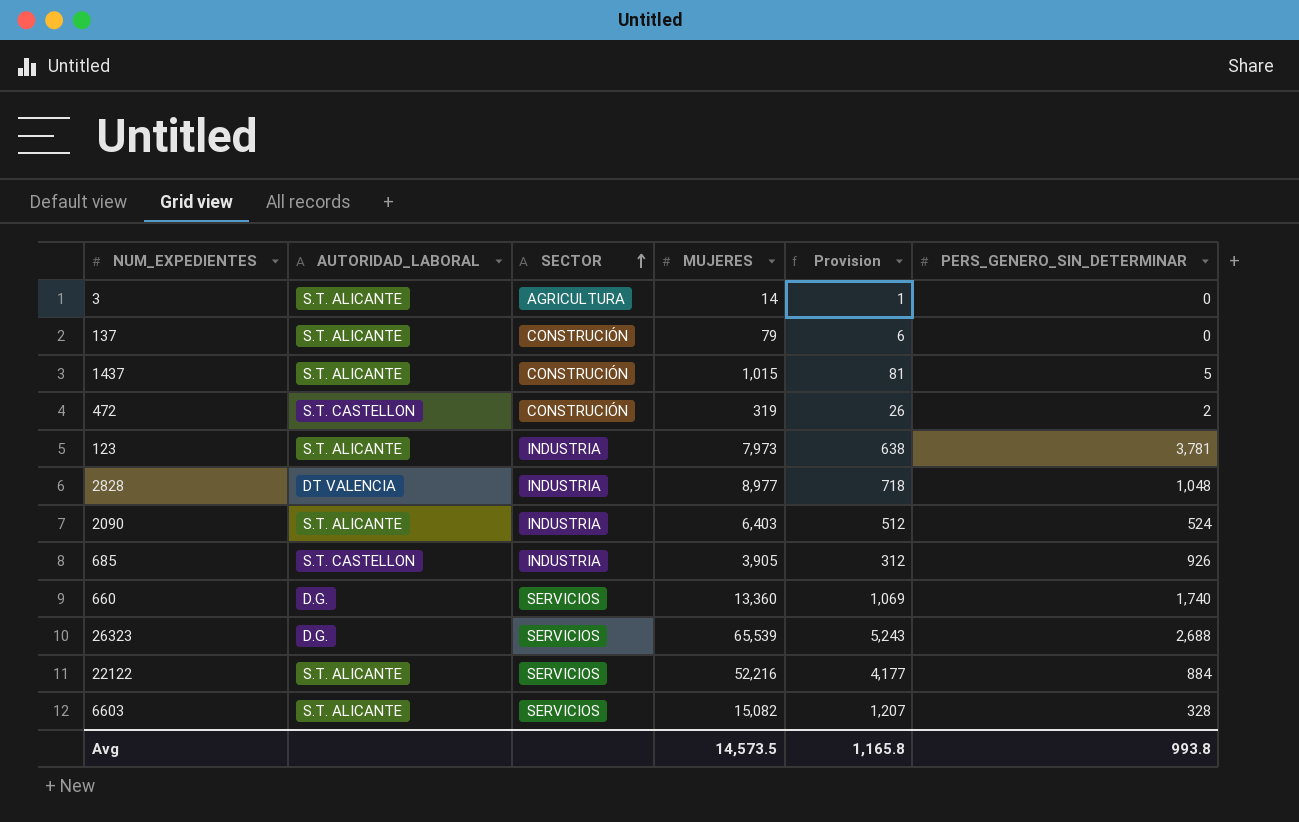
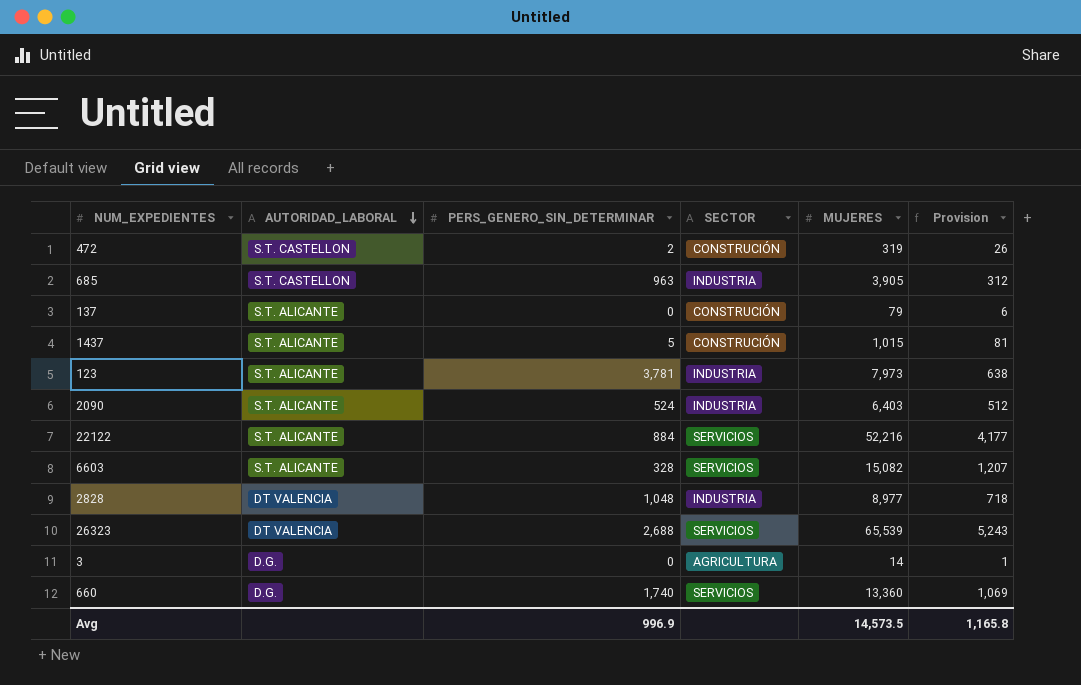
row order: SECTOR ascending -> AUTORIDAD_LABORAL descending
column PERS_GENERO_SIN_DETERMINAR | position: 6 -> 3
685 | PERS_GENERO_SIN_DETERMINAR: 926 -> 963
26323 | AUTORIDAD_LABORAL: D.G. -> DT VALENCIA
3 | AUTORIDAD_LABORAL: S.T. ALICANTE -> D.G.
Avg | PERS_GENERO_SIN_DETERMINAR: 993.8 -> 996.9

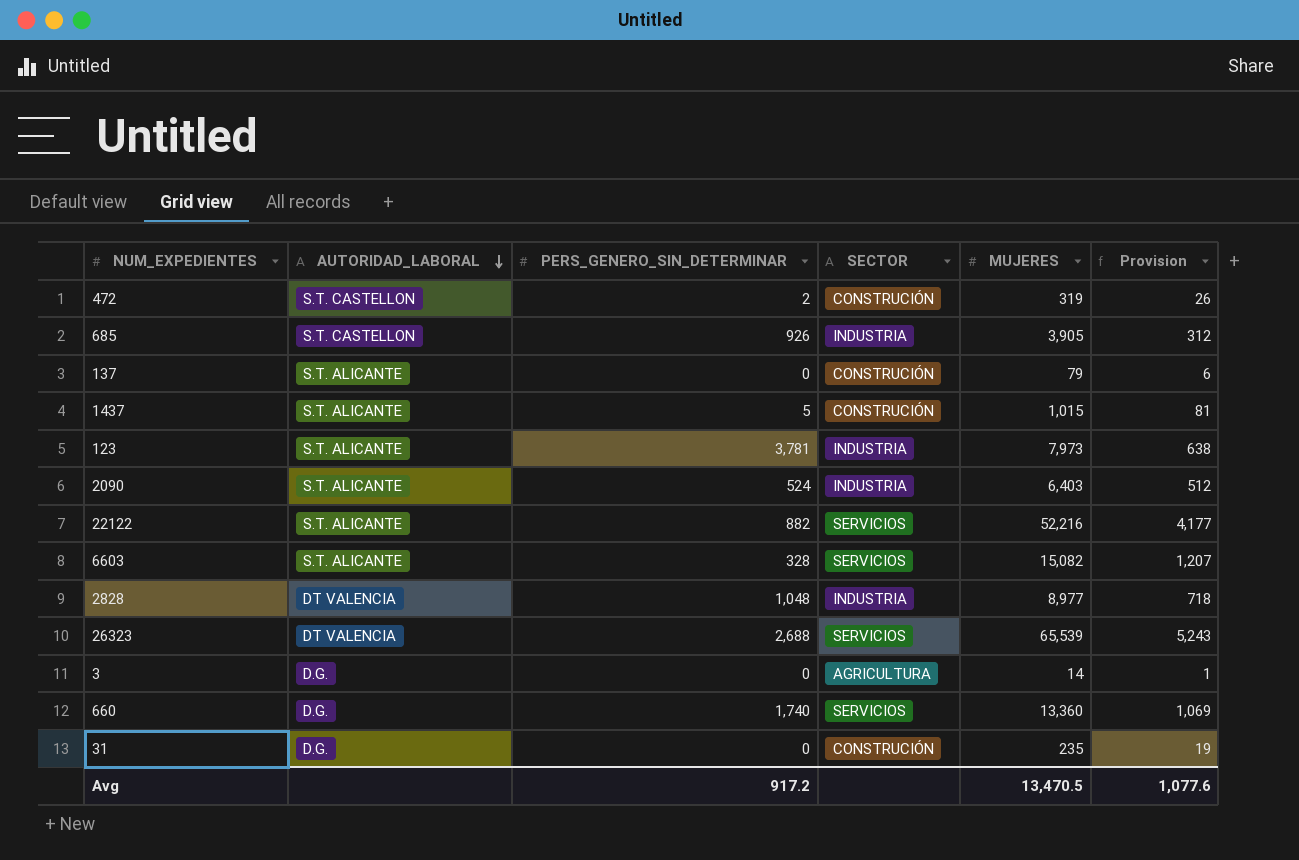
685 | PERS_GENERO_SIN_DETERMINAR: 963 -> 926
22122 | PERS_GENERO_SIN_DETERMINAR: 884 -> 882
row 31: none -> D.G. | 0 | CONSTRUCIÓN | 235 | 19
Avg | PERS_GENERO_SIN_DETERMINAR: 996.9 -> 917.2
Avg | MUJERES: 14,573.5 -> 13,470.5
Avg | Provision: 1,165.8 -> 1,077.6

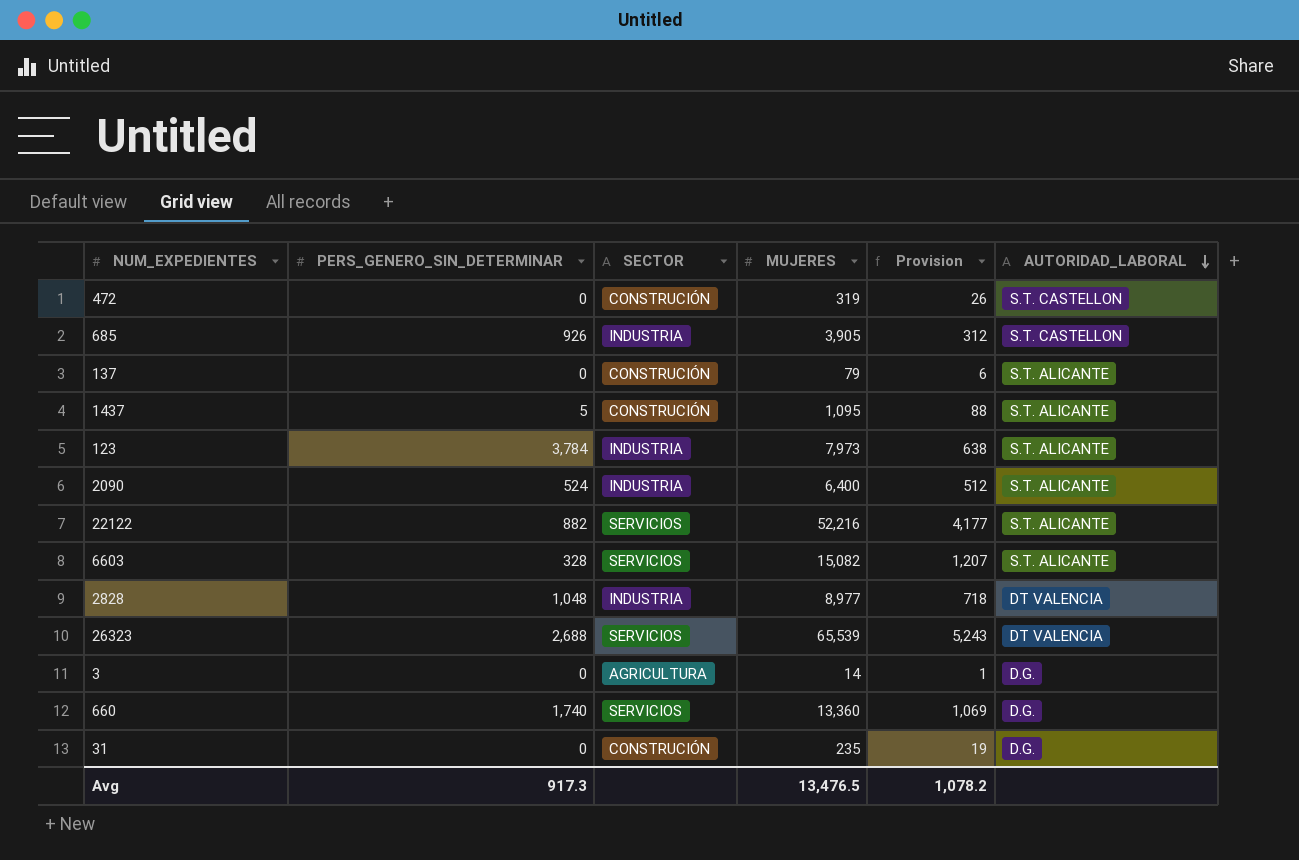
column AUTORIDAD_LABORAL | position: 2 -> 6
472 | PERS_GENERO_SIN_DETERMINAR: 2 -> 0
1437 | MUJERES: 1,015 -> 1,095
1437 | Provision: 81 -> 88
123 | PERS_GENERO_SIN_DETERMINAR: 3,781 -> 3,784
2090 | MUJERES: 6,403 -> 6,400
Avg | PERS_GENERO_SIN_DETERMINAR: 917.2 -> 917.3
Avg | MUJERES: 13,470.5 -> 13,476.5
Avg | Provision: 1,077.6 -> 1,078.2

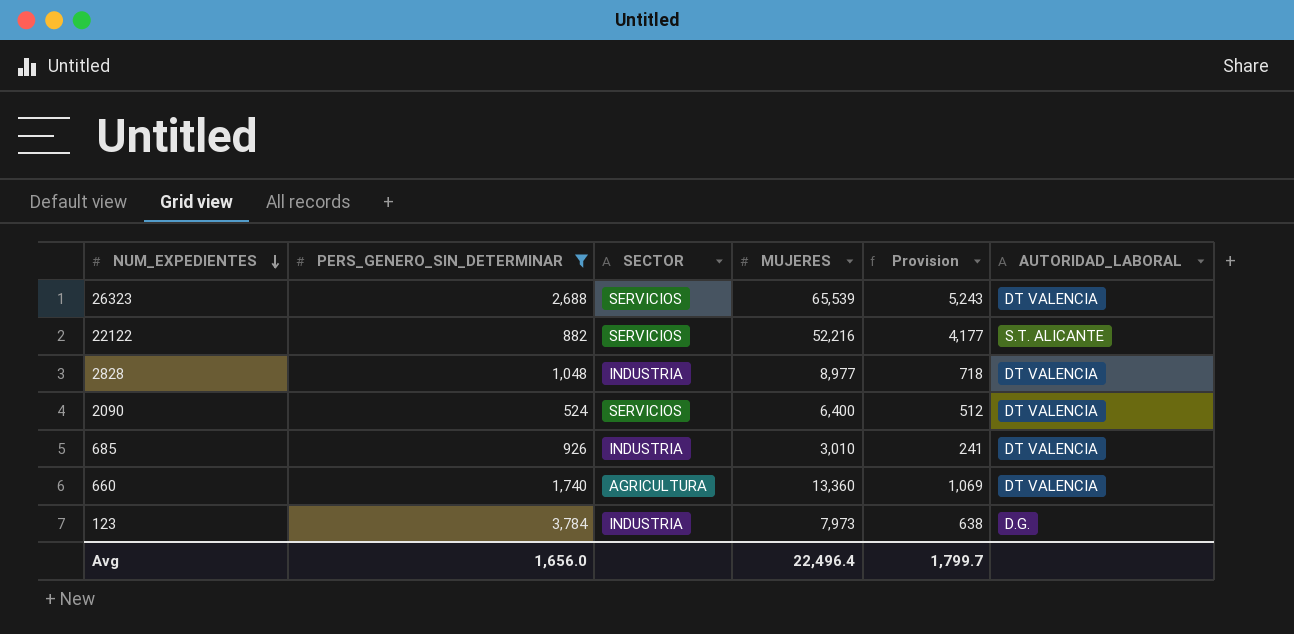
filter: none -> PERS_GENERO_SIN_DETERMINAR >= 524
row order: AUTORIDAD_LABORAL descending -> NUM_EXPEDIENTES descending
2090 | SECTOR: INDUSTRIA -> SERVICIOS
2090 | AUTORIDAD_LABORAL: S.T. ALICANTE -> DT VALENCIA
685 | MUJERES: 3,905 -> 3,010
685 | Provision: 312 -> 241
685 | AUTORIDAD_LABORAL: S.T. CASTELLON -> DT VALENCIA
660 | SECTOR: SERVICIOS -> AGRICULTURA
660 | AUTORIDAD_LABORAL: D.G. -> DT VALENCIA
123 | AUTORIDAD_LABORAL: S.T. ALICANTE -> D.G.
Avg | PERS_GENERO_SIN_DETERMINAR: 917.3 -> 1,656.0
Avg | MUJERES: 13,476.5 -> 22,496.4
Avg | Provision: 1,078.2 -> 1,799.7

